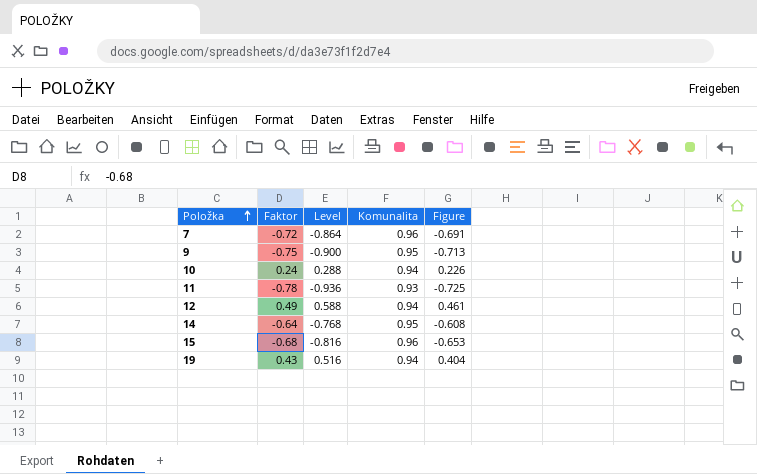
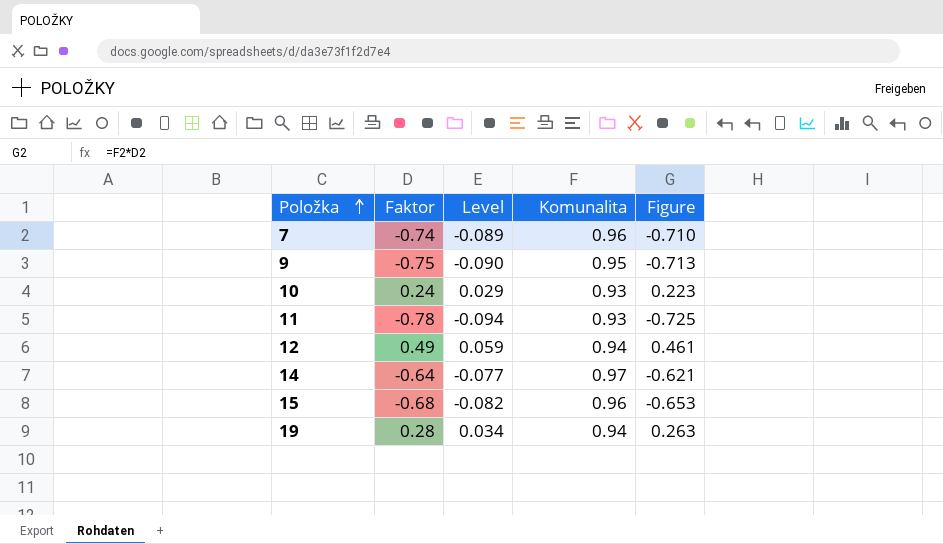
column Level | formula: [Faktor] * 1.2 -> [Faktor] * 0.12
7 | Faktor: -0.72 -> -0.74
7 | Figure: -0.691 -> -0.710
10 | Komunalita: 0.94 -> 0.93
10 | Figure: 0.226 -> 0.223
14 | Komunalita: 0.95 -> 0.97
14 | Figure: -0.608 -> -0.621
19 | Faktor: 0.43 -> 0.28
19 | Figure: 0.404 -> 0.263

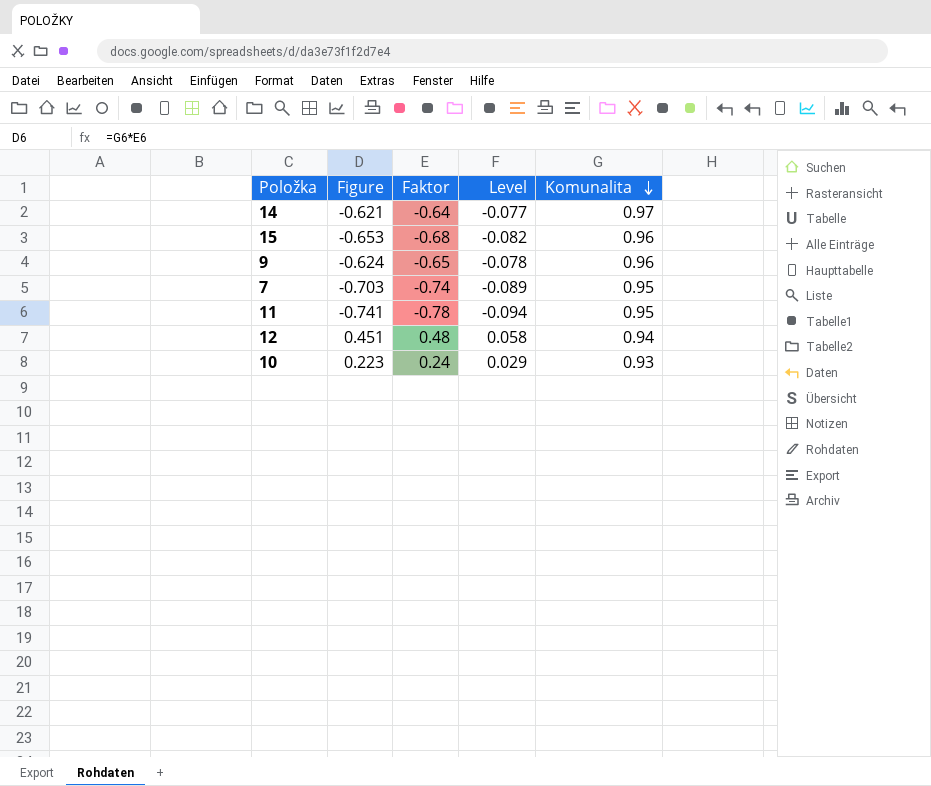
row order: Položka ascending -> Komunalita descending
column Figure | position: 5 -> 2
row 19: 0.28 | 0.034 | 0.94 | 0.263 -> none
9 | Figure: -0.713 -> -0.624
9 | Faktor: -0.75 -> -0.65
9 | Level: -0.090 -> -0.078
9 | Komunalita: 0.95 -> 0.96
7 | Figure: -0.710 -> -0.703
7 | Komunalita: 0.96 -> 0.95
11 | Figure: -0.725 -> -0.741
11 | Komunalita: 0.93 -> 0.95
12 | Figure: 0.461 -> 0.451
12 | Faktor: 0.49 -> 0.48
12 | Level: 0.059 -> 0.058

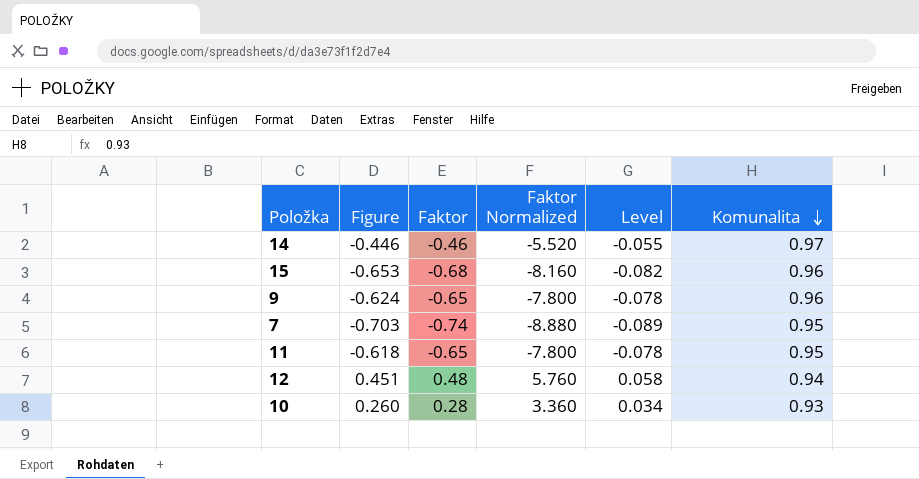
column Faktor Normalized | formula: none -> [Faktor] * 12
14 | Figure: -0.621 -> -0.446
14 | Faktor: -0.64 -> -0.46
14 | Level: -0.077 -> -0.055
11 | Figure: -0.741 -> -0.618
11 | Faktor: -0.78 -> -0.65
11 | Level: -0.094 -> -0.078
10 | Figure: 0.223 -> 0.260
10 | Faktor: 0.24 -> 0.28
10 | Level: 0.029 -> 0.034

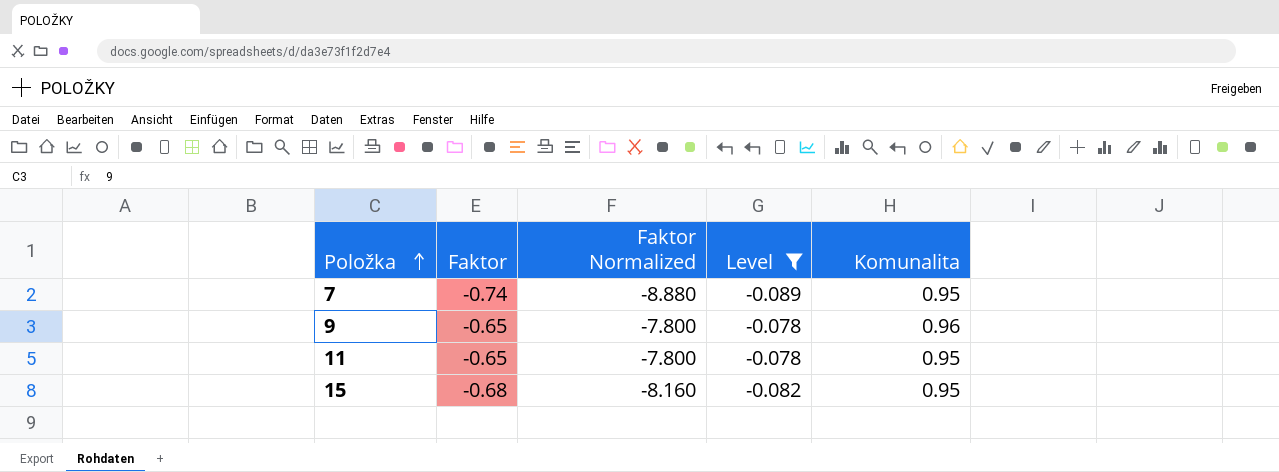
filter: none -> Level <= -0.078
row order: Komunalita descending -> Položka ascending
column Figure | formula: [Faktor] * [Komunalita] -> none
15 | Komunalita: 0.96 -> 0.95

